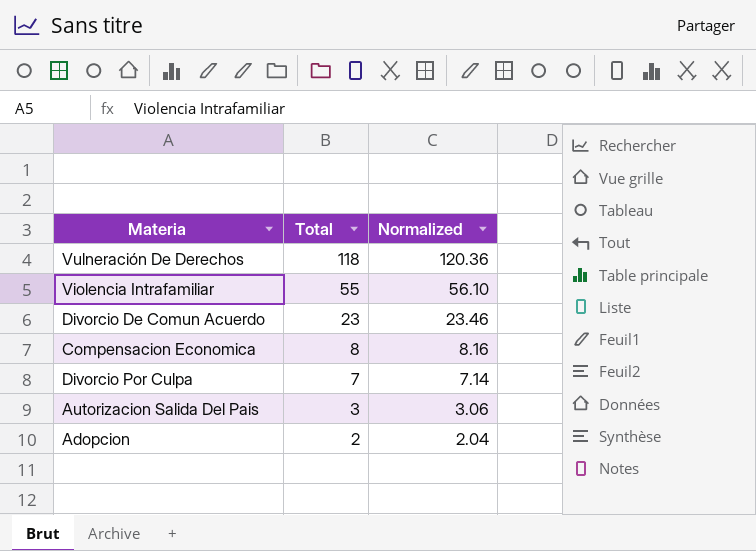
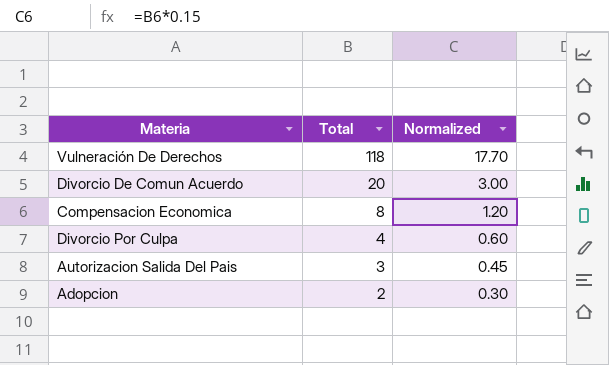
column Normalized | formula: [Total] * 1.02 -> [Total] * 0.15
row Violencia Intrafamiliar: 55 | 56.10 -> none
Divorcio De Comun Acuerdo | Total: 23 -> 20
Divorcio Por Culpa | Total: 7 -> 4

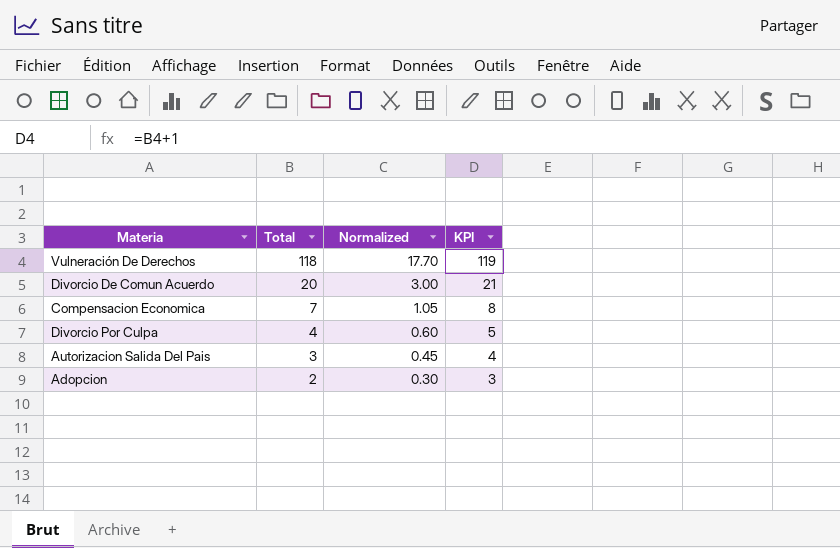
column KPI | formula: none -> [Total] + 1
Compensacion Economica | Total: 8 -> 7
Compensacion Economica | Normalized: 1.20 -> 1.05

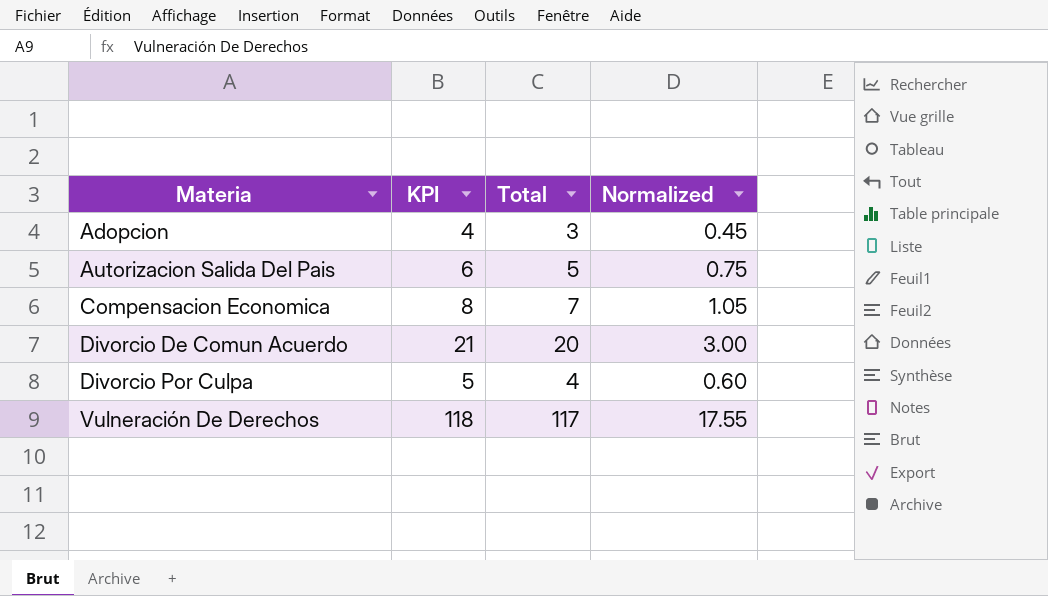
row order: Total descending -> Materia ascending
column KPI | position: 4 -> 2
Adopcion | KPI: 3 -> 4
Adopcion | Total: 2 -> 3
Adopcion | Normalized: 0.30 -> 0.45
Autorizacion Salida Del Pais | KPI: 4 -> 6
Autorizacion Salida Del Pais | Total: 3 -> 5
Autorizacion Salida Del Pais | Normalized: 0.45 -> 0.75
Vulneración De Derechos | KPI: 119 -> 118
Vulneración De Derechos | Total: 118 -> 117
Vulneración De Derechos | Normalized: 17.70 -> 17.55

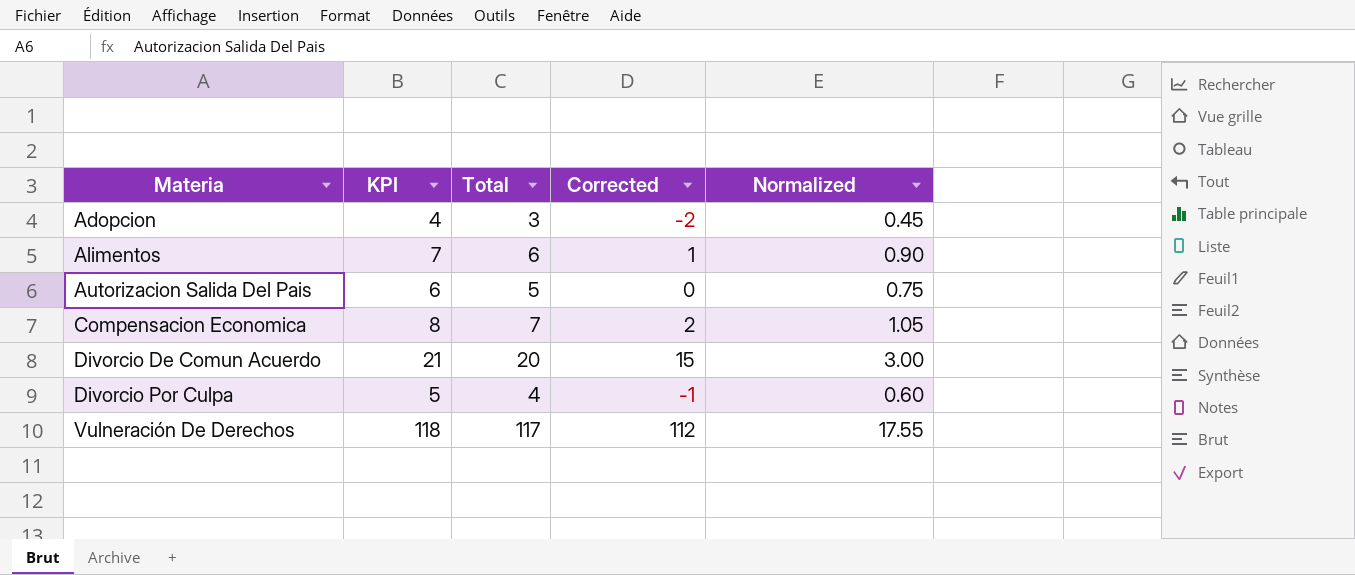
column Corrected | formula: none -> [Total] - 5
row Alimentos: none -> 7 | 6 | 1 | 0.90

